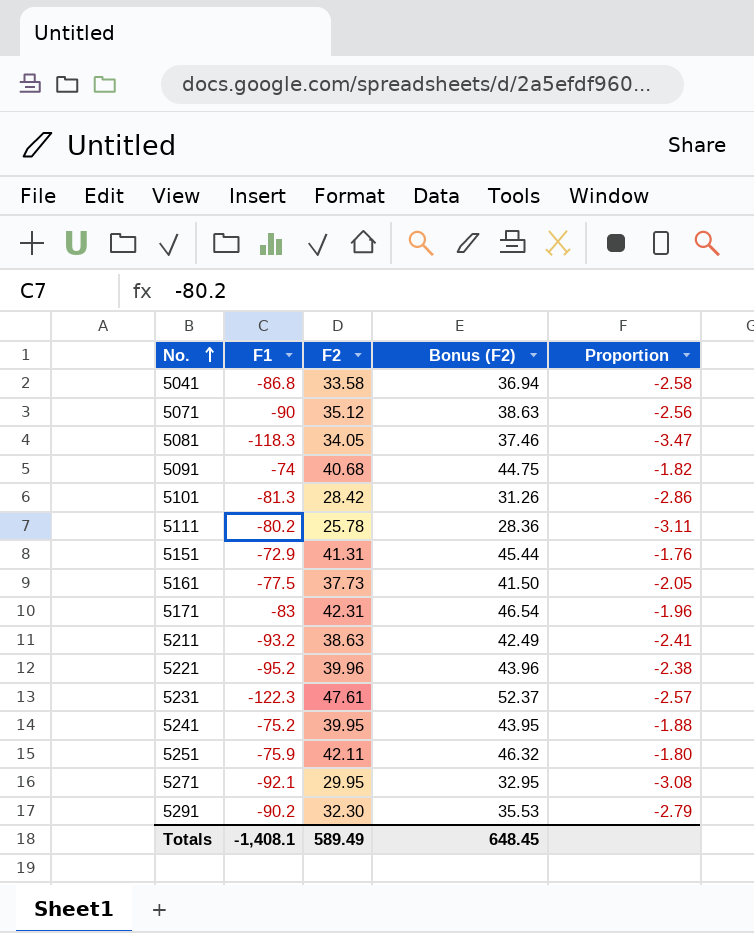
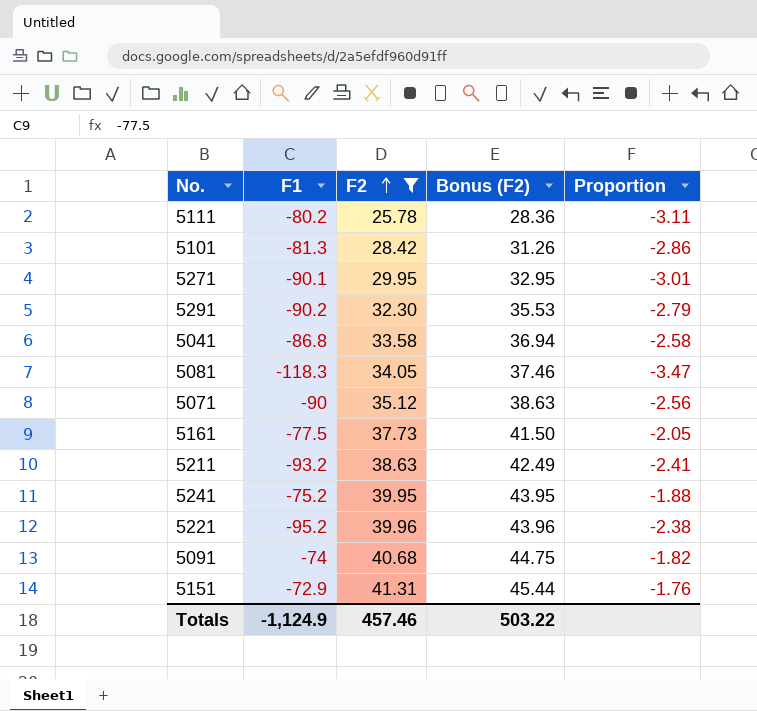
filter: none -> F2 <= 41.31
row order: No. ascending -> F2 ascending
5271 | F1: -92.1 -> -90.1
5271 | Proportion: -3.08 -> -3.01
Totals | F1: -1,408.1 -> -1,124.9
Totals | F2: 589.49 -> 457.46
Totals | Bonus (F2): 648.45 -> 503.22

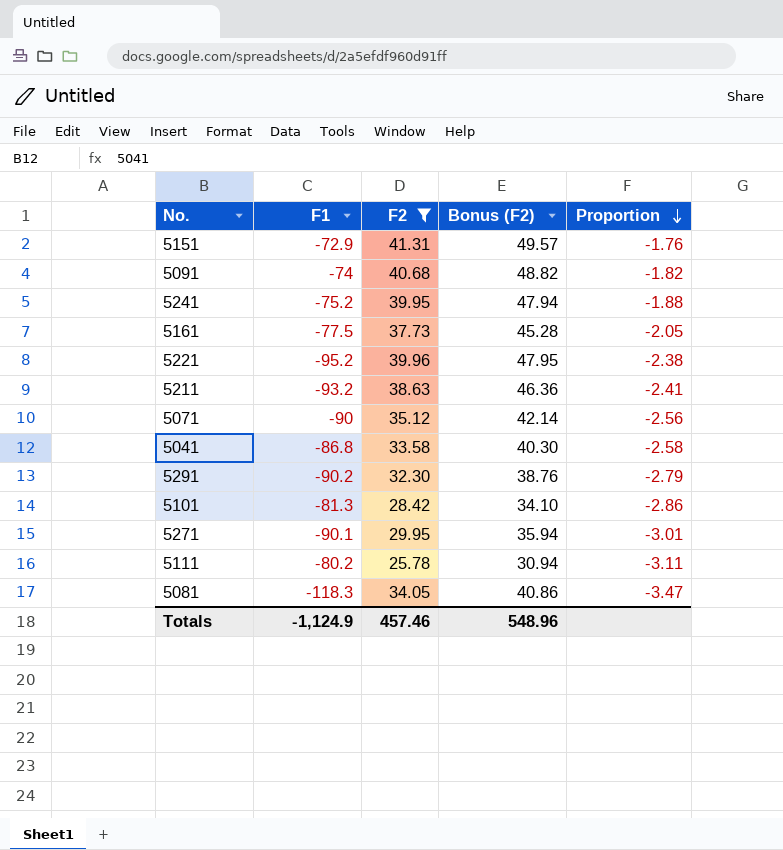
row order: F2 ascending -> Proportion descending
column Bonus (F2) | formula: [F2] * 1.1 -> [F2] * 1.2
Totals | Bonus (F2): 503.22 -> 548.96

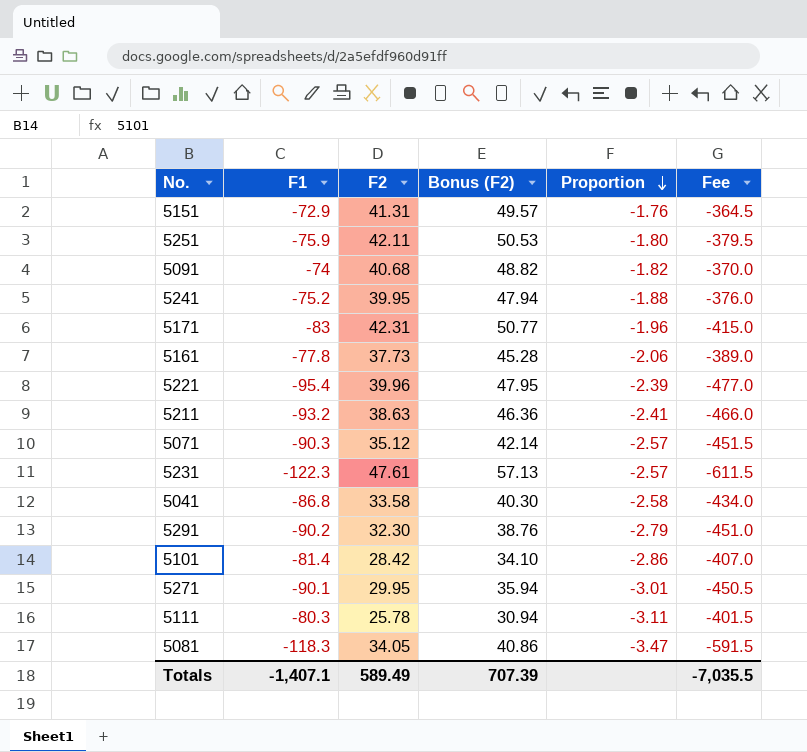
filter: F2 <= 41.31 -> none
column Fee | formula: none -> [F1] * 5
5161 | F1: -77.5 -> -77.8
5161 | Proportion: -2.05 -> -2.06
5221 | F1: -95.2 -> -95.4
5221 | Proportion: -2.38 -> -2.39
5071 | F1: -90 -> -90.3
5071 | Proportion: -2.56 -> -2.57
5101 | F1: -81.3 -> -81.4
5111 | F1: -80.2 -> -80.3
Totals | F1: -1,124.9 -> -1,407.1
Totals | F2: 457.46 -> 589.49
Totals | Bonus (F2): 548.96 -> 707.39

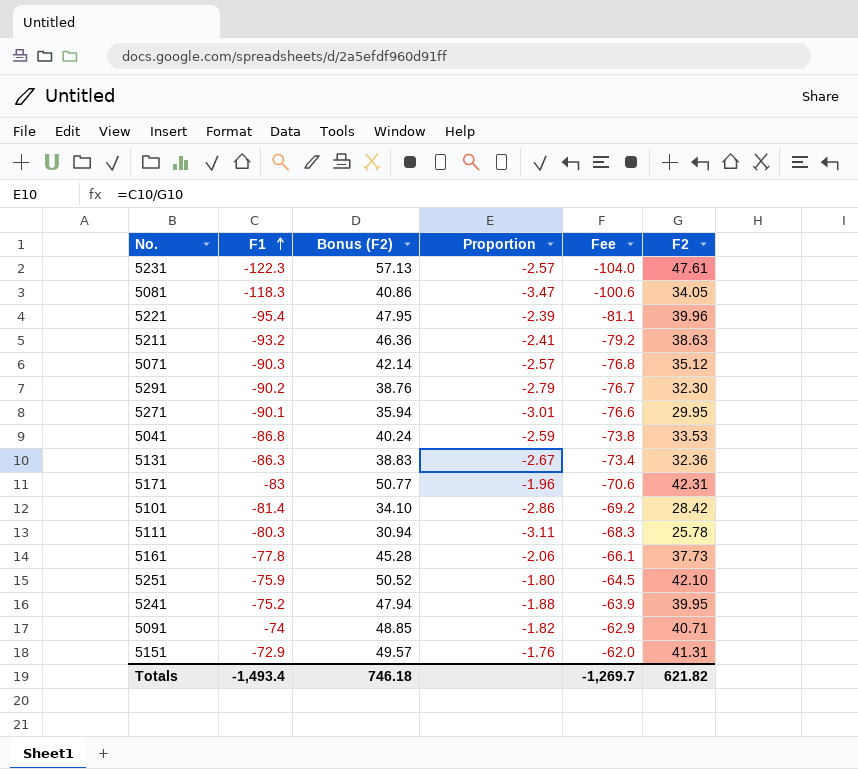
row order: Proportion descending -> F1 ascending
column Fee | formula: [F1] * 5 -> [F1] * 0.85
column F2 | position: 3 -> 6
5041 | Bonus (F2): 40.30 -> 40.24
5041 | Proportion: -2.58 -> -2.59
5041 | F2: 33.58 -> 33.53
row 5131: none -> -86.3 | 38.83 | -2.67 | -73.4 | 32.36
5251 | Bonus (F2): 50.53 -> 50.52
5251 | F2: 42.11 -> 42.10
5091 | Bonus (F2): 48.82 -> 48.85
5091 | F2: 40.68 -> 40.71
Totals | F1: -1,407.1 -> -1,493.4
Totals | Bonus (F2): 707.39 -> 746.18
Totals | Fee: -7,035.5 -> -1,269.7
Totals | F2: 589.49 -> 621.82

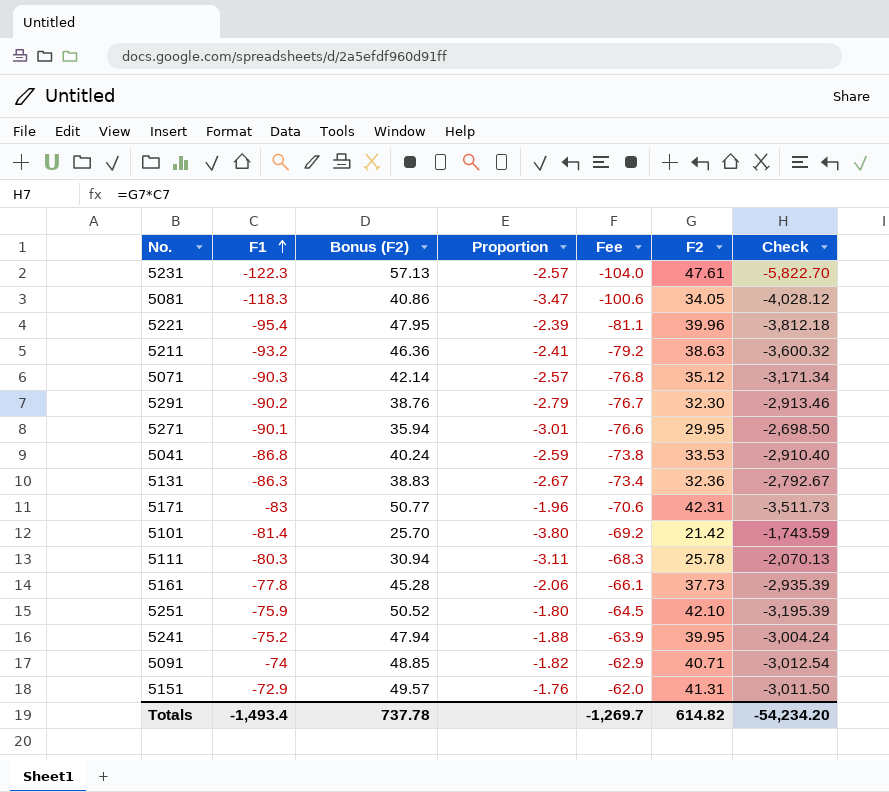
column Check | formula: none -> [F1] * [F2]
5101 | Bonus (F2): 34.10 -> 25.70
5101 | Proportion: -2.86 -> -3.80
5101 | F2: 28.42 -> 21.42
Totals | Bonus (F2): 746.18 -> 737.78
Totals | F2: 621.82 -> 614.82

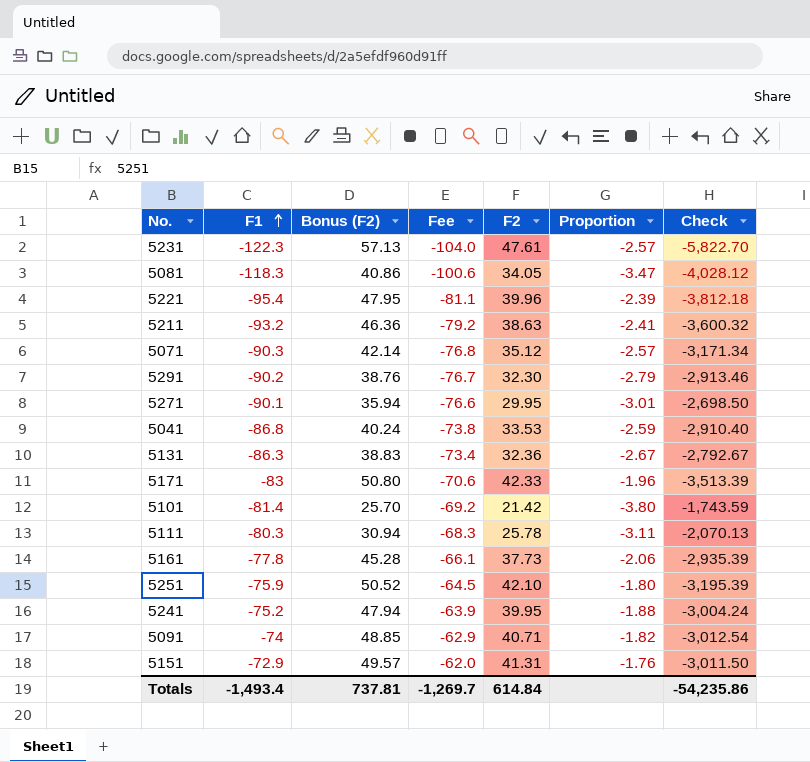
column Proportion | position: 4 -> 6
5171 | Bonus (F2): 50.77 -> 50.80
5171 | F2: 42.31 -> 42.33
5171 | Check: -3,511.73 -> -3,513.39
Totals | Bonus (F2): 737.78 -> 737.81
Totals | F2: 614.82 -> 614.84
Totals | Check: -54,234.20 -> -54,235.86

